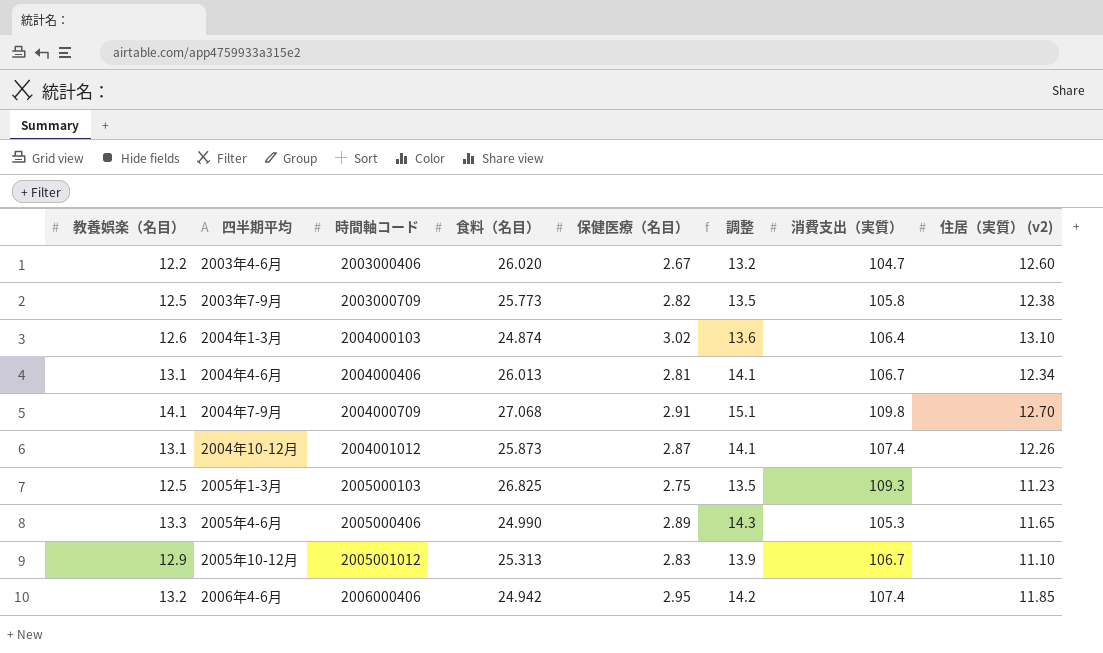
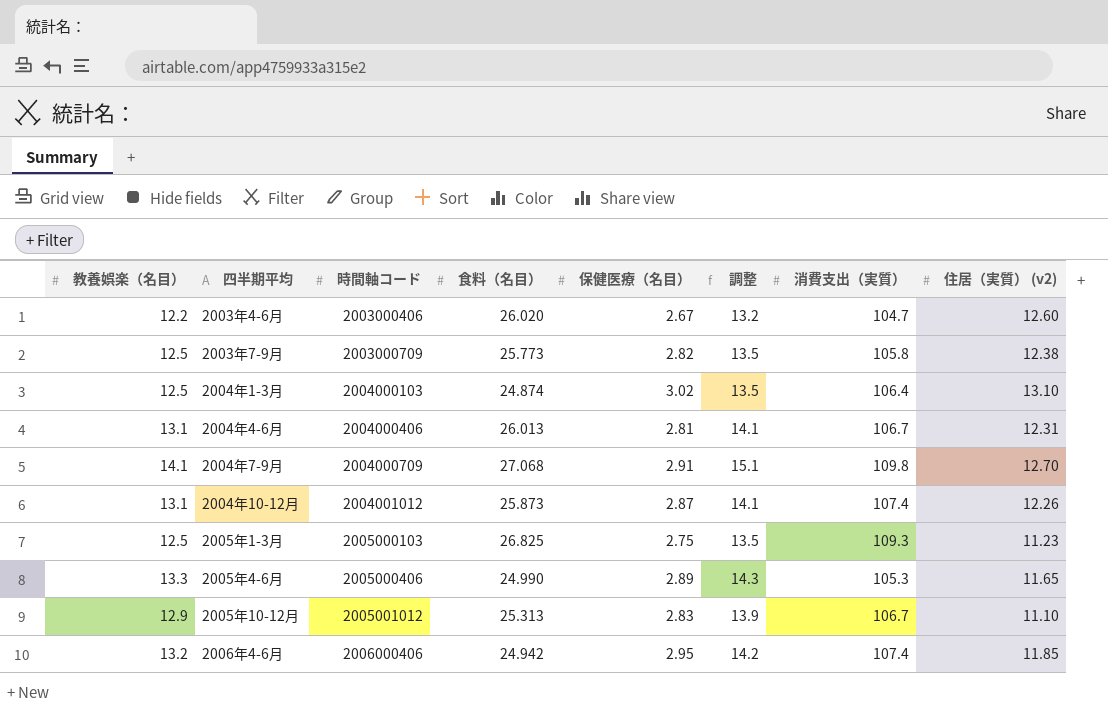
2004年1-3月 | 教養娯楽（名目）: 12.6 -> 12.5
2004年1-3月 | 調整: 13.6 -> 13.5
2004年4-6月 | 住居（実質） (v2): 12.34 -> 12.31

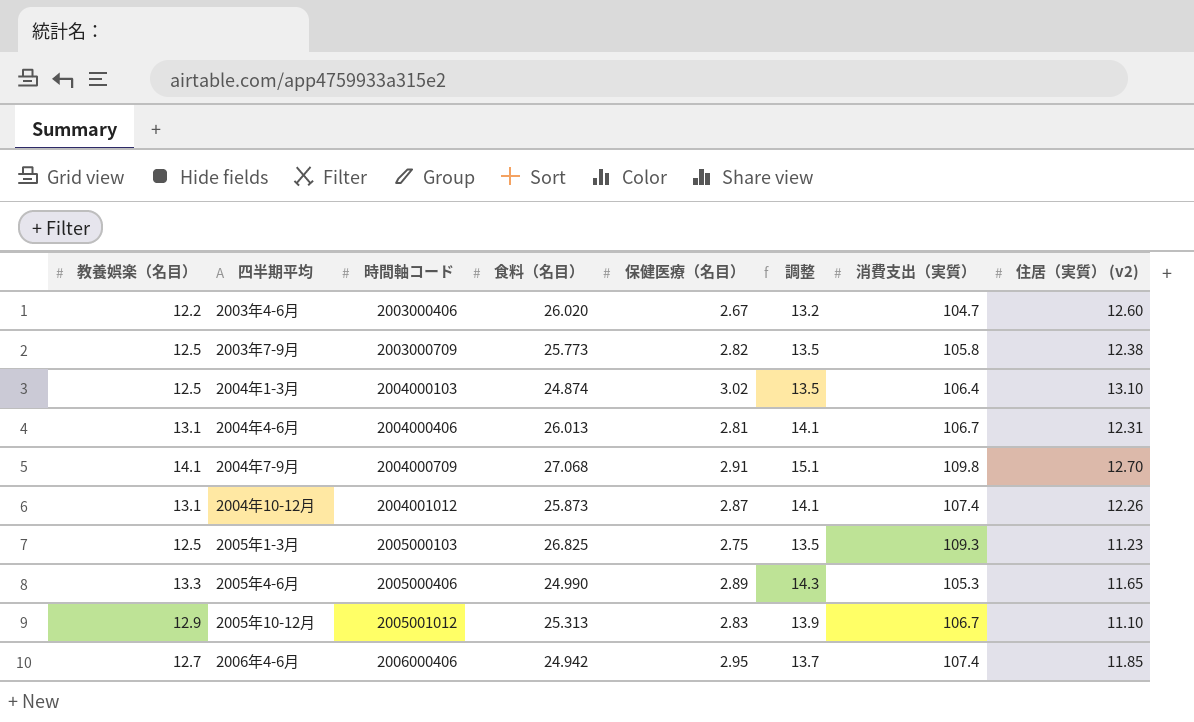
2006年4-6月 | 教養娯楽（名目）: 13.2 -> 12.7
2006年4-6月 | 調整: 14.2 -> 13.7

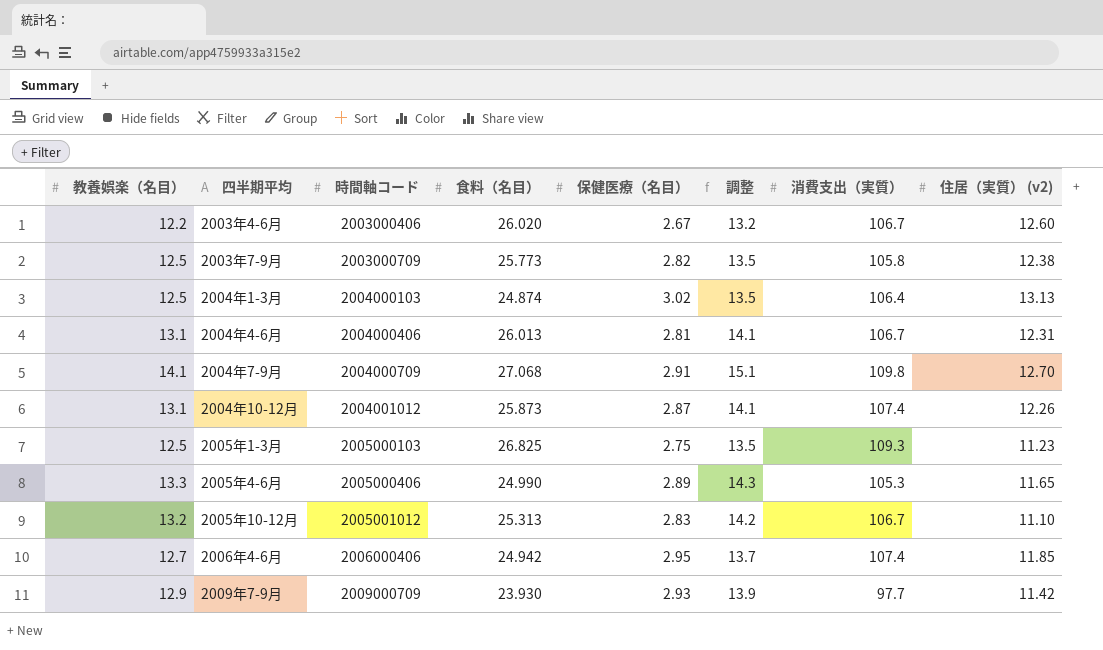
2003年4-6月 | 消費支出（実質）: 104.7 -> 106.7
2004年1-3月 | 住居（実質） (v2): 13.10 -> 13.13
2005年10-12月 | 教養娯楽（名目）: 12.9 -> 13.2
2005年10-12月 | 調整: 13.9 -> 14.2
row 2009年7-9月: none -> 12.9 | 2009000709 | 23.930 | 2.93 | 13.9 | 97.7 | 11.42

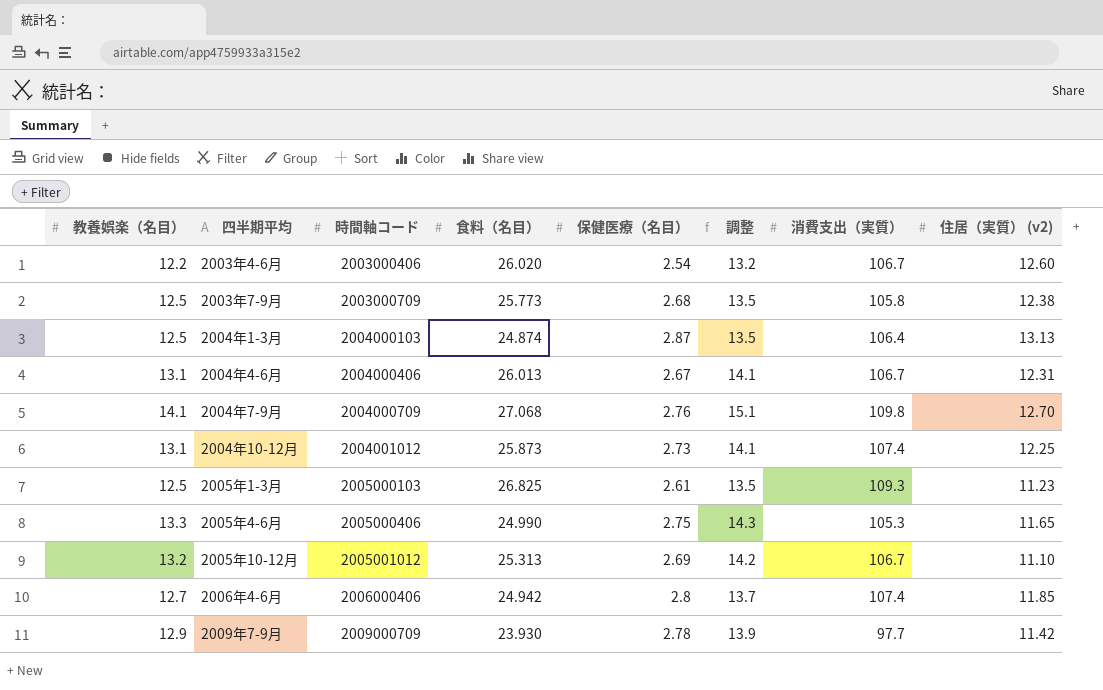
2003年4-6月 | 保健医療（名目）: 2.67 -> 2.54
2003年7-9月 | 保健医療（名目）: 2.82 -> 2.68
2004年1-3月 | 保健医療（名目）: 3.02 -> 2.87
2004年4-6月 | 保健医療（名目）: 2.81 -> 2.67
2004年7-9月 | 保健医療（名目）: 2.91 -> 2.76
2004年10-12月 | 保健医療（名目）: 2.87 -> 2.73
2004年10-12月 | 住居（実質） (v2): 12.26 -> 12.25
2005年1-3月 | 保健医療（名目）: 2.75 -> 2.61
2005年4-6月 | 保健医療（名目）: 2.89 -> 2.75
2005年10-12月 | 保健医療（名目）: 2.83 -> 2.69
2006年4-6月 | 保健医療（名目）: 2.95 -> 2.8
2009年7-9月 | 保健医療（名目）: 2.93 -> 2.78

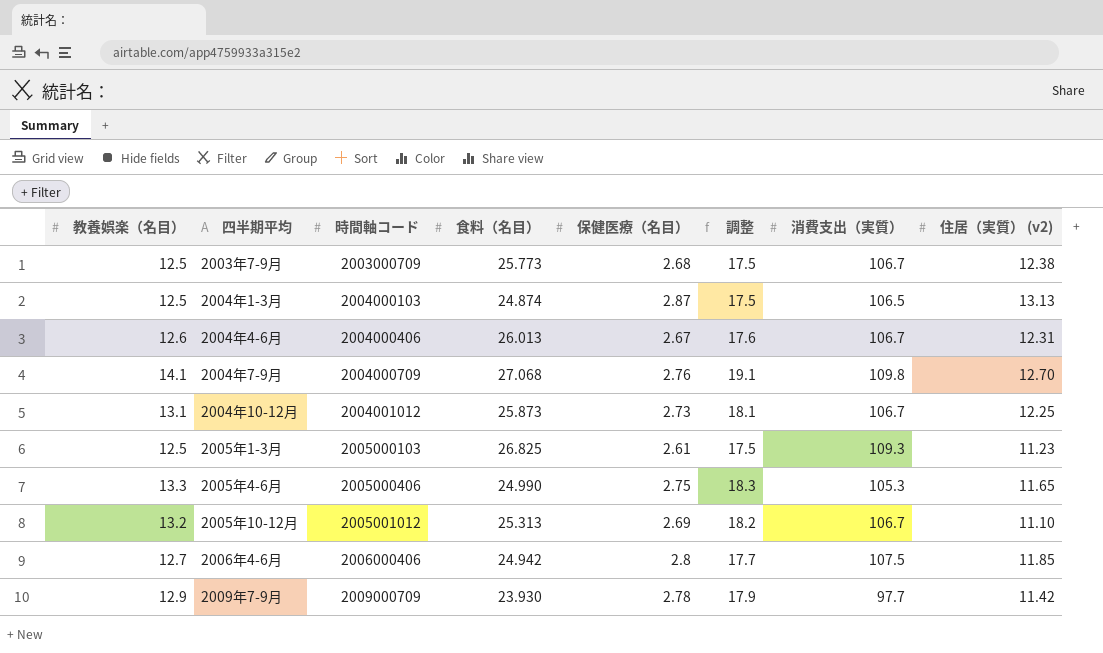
column 調整 | formula: [教養娯楽（名目）] + 1 -> [教養娯楽（名目）] + 5
row 2003年4-6月: 12.2 | 2003000406 | 26.020 | 2.54 | 13.2 | 106.7 | 12.60 -> none
2003年7-9月 | 消費支出（実質）: 105.8 -> 106.7
2004年1-3月 | 消費支出（実質）: 106.4 -> 106.5
2004年4-6月 | 教養娯楽（名目）: 13.1 -> 12.6
2004年10-12月 | 消費支出（実質）: 107.4 -> 106.7
2006年4-6月 | 消費支出（実質）: 107.4 -> 107.5

